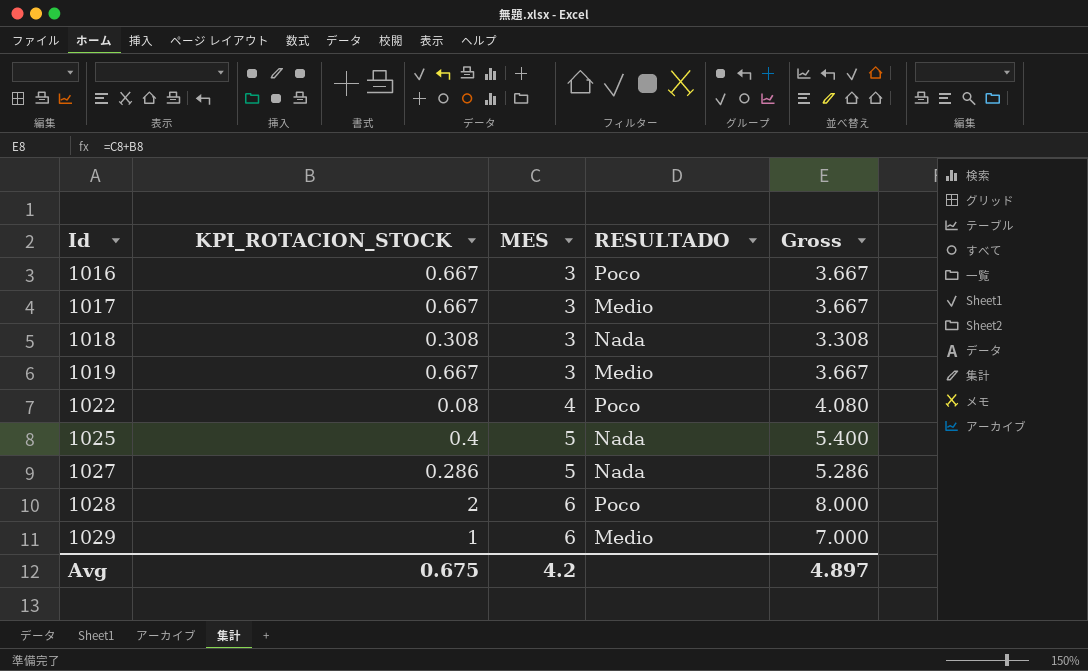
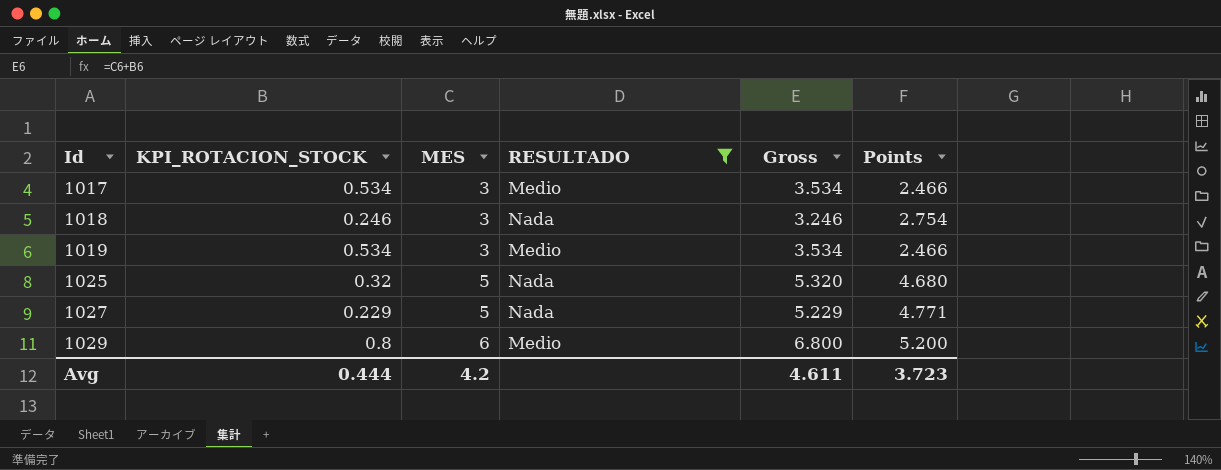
filter: none -> RESULTADO != Poco
column Points | formula: none -> [MES] - [KPI_ROTACION_STOCK]
1017 | KPI_ROTACION_STOCK: 0.667 -> 0.534
1017 | Gross: 3.667 -> 3.534
1018 | KPI_ROTACION_STOCK: 0.308 -> 0.246
1018 | Gross: 3.308 -> 3.246
1019 | KPI_ROTACION_STOCK: 0.667 -> 0.534
1019 | Gross: 3.667 -> 3.534
1025 | KPI_ROTACION_STOCK: 0.4 -> 0.32
1025 | Gross: 5.400 -> 5.320
1027 | KPI_ROTACION_STOCK: 0.286 -> 0.229
1027 | Gross: 5.286 -> 5.229
1029 | KPI_ROTACION_STOCK: 1 -> 0.8
1029 | Gross: 7.000 -> 6.800
Avg | KPI_ROTACION_STOCK: 0.675 -> 0.444
Avg | Gross: 4.897 -> 4.611

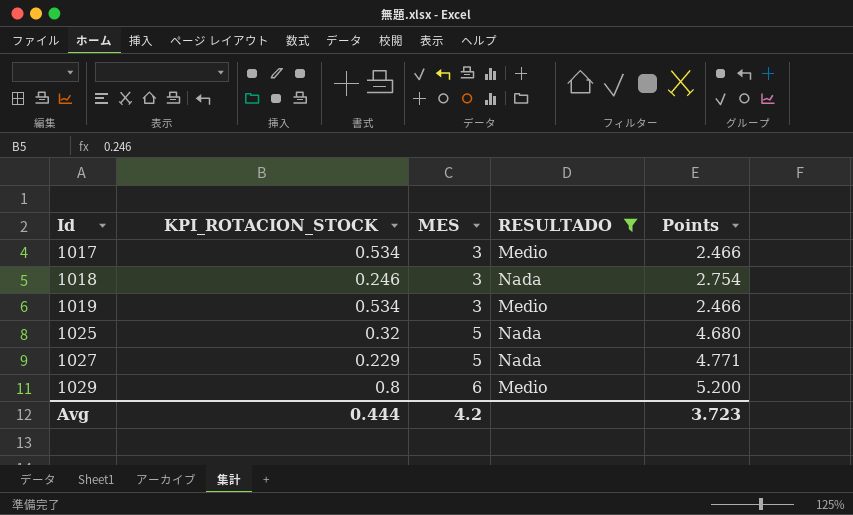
column Gross | formula: [KPI_ROTACION_STOCK] + [MES] -> none

